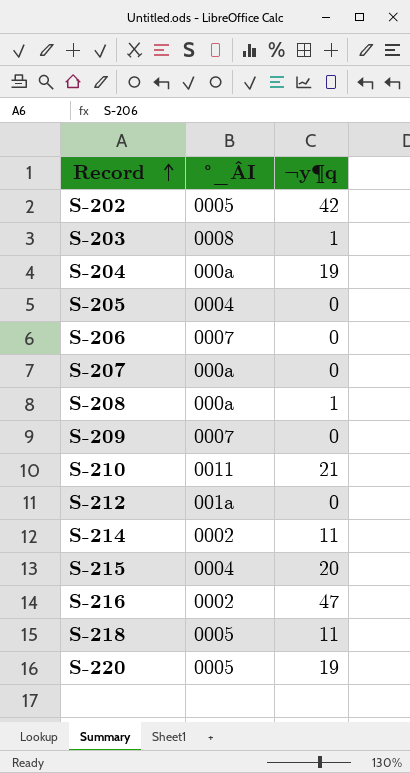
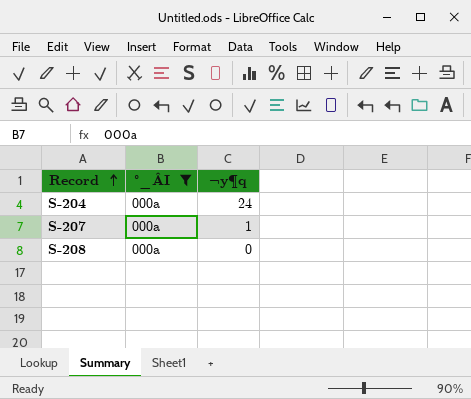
filter: none -> °_ÂI = 000a
S-204 | ¬y¶q: 19 -> 24
S-207 | ¬y¶q: 0 -> 1
S-208 | ¬y¶q: 1 -> 0

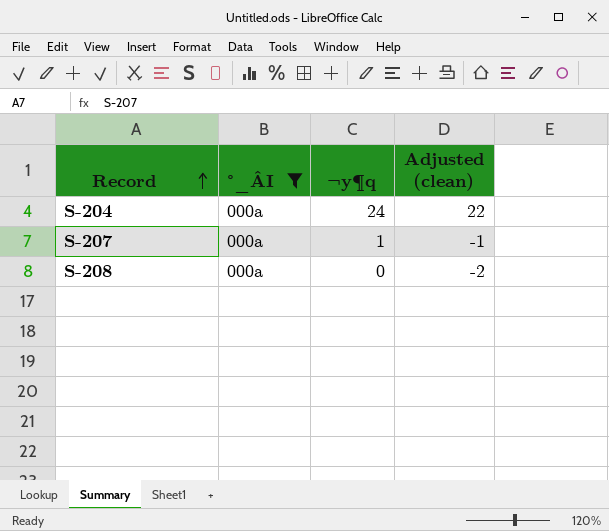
column Adjusted (clean) | formula: none -> [¬y¶q] - 2

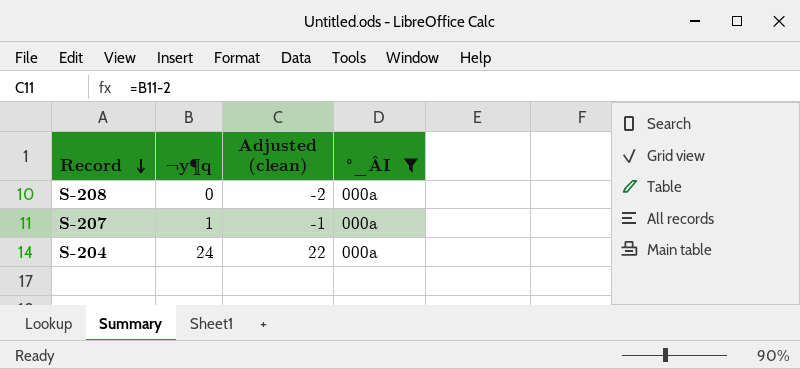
row order: Record ascending -> Record descending
column °_ÂI | position: 2 -> 4

